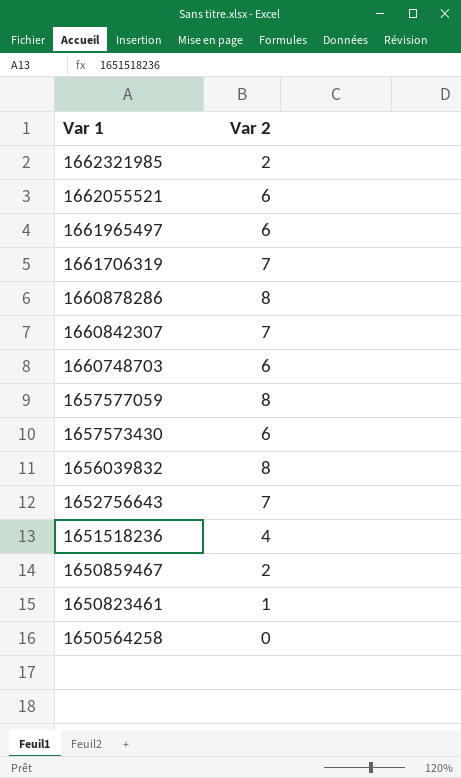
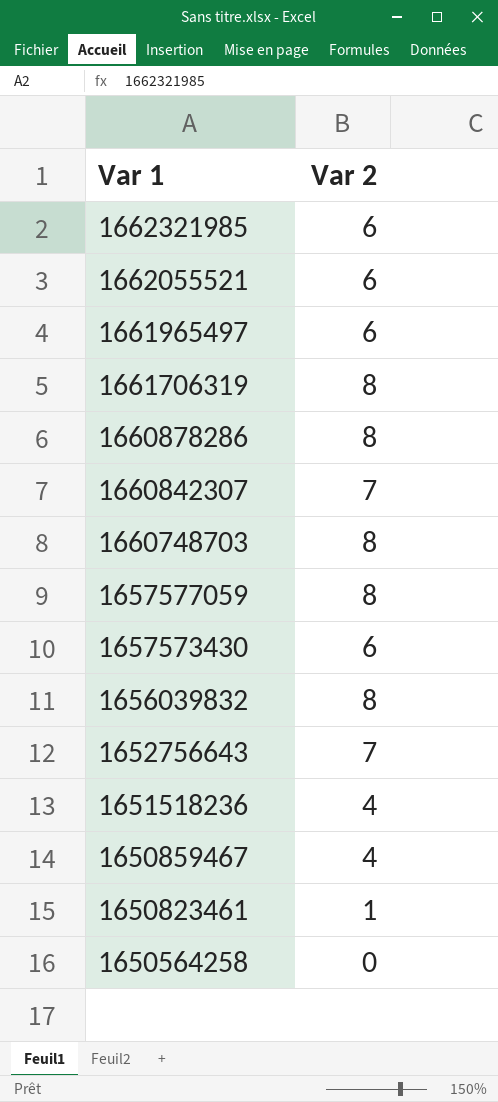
1662321985 | Var 2: 2 -> 6
1661706319 | Var 2: 7 -> 8
1660748703 | Var 2: 6 -> 8
1650859467 | Var 2: 2 -> 4

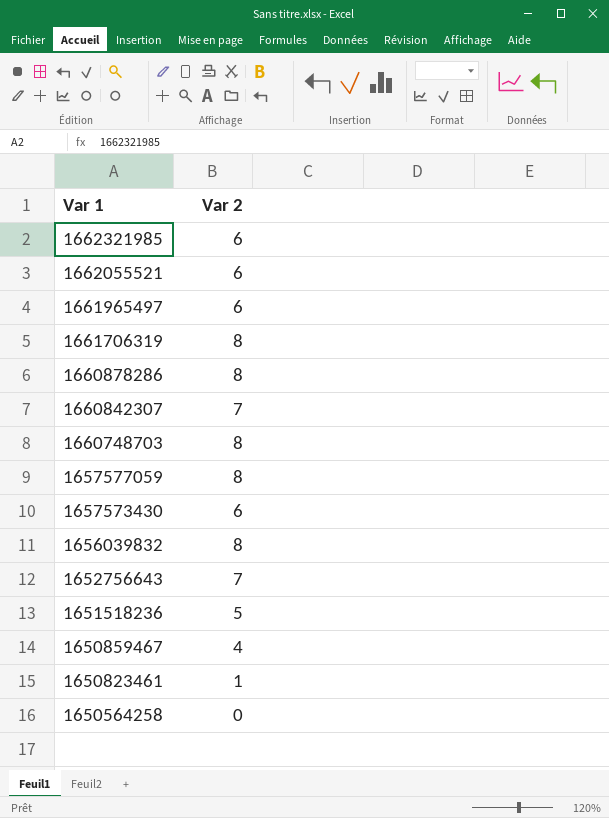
1651518236 | Var 2: 4 -> 5

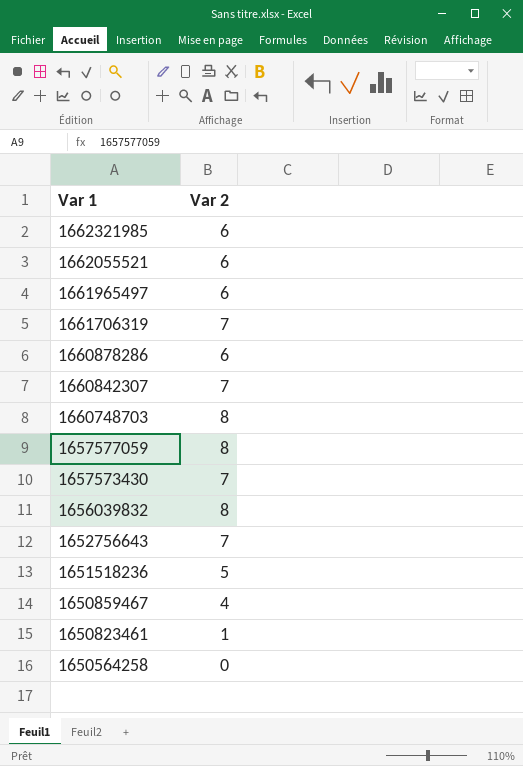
1661706319 | Var 2: 8 -> 7
1660878286 | Var 2: 8 -> 6
1657573430 | Var 2: 6 -> 7

